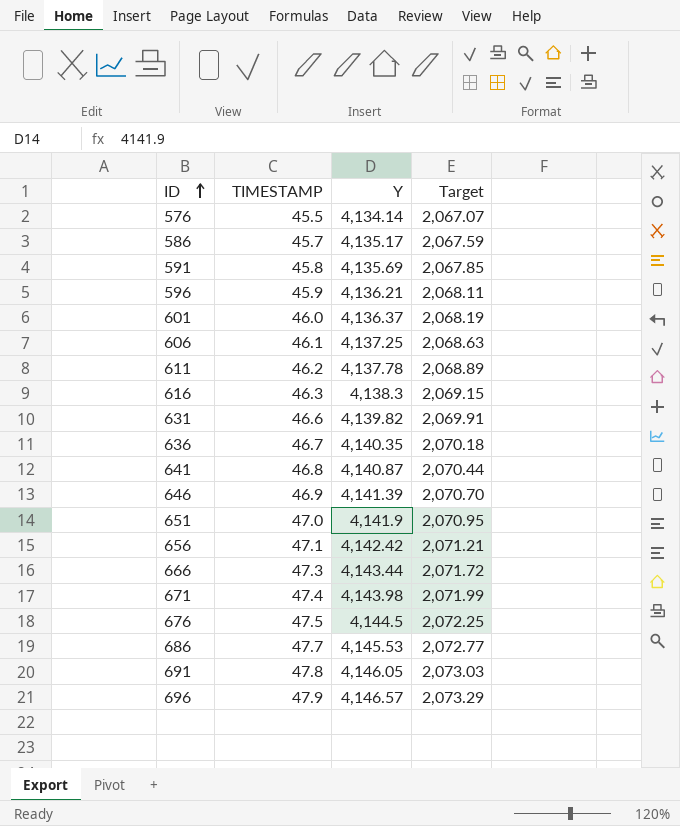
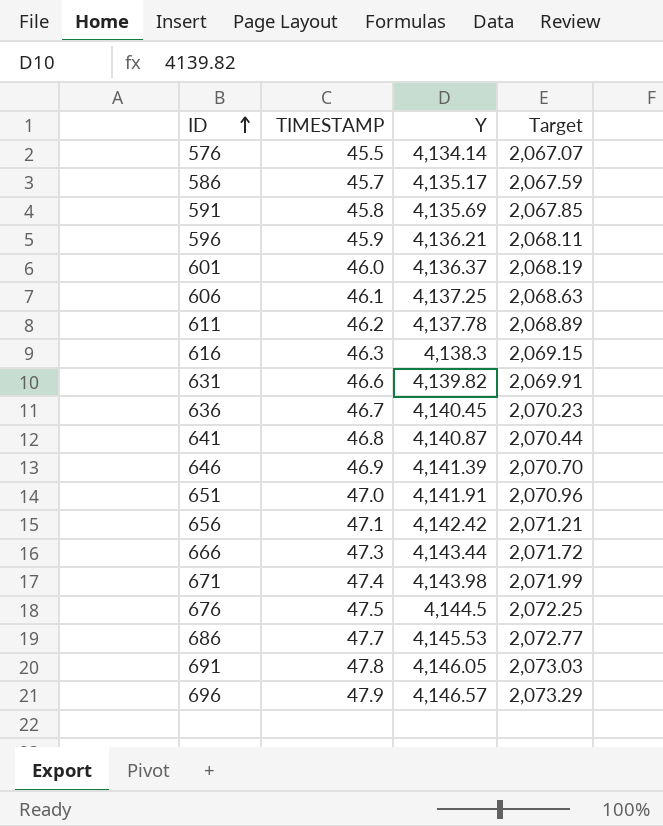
636 | Y: 4,140.35 -> 4,140.45
636 | Target: 2,070.18 -> 2,070.23
651 | Y: 4,141.9 -> 4,141.91
651 | Target: 2,070.95 -> 2,070.96

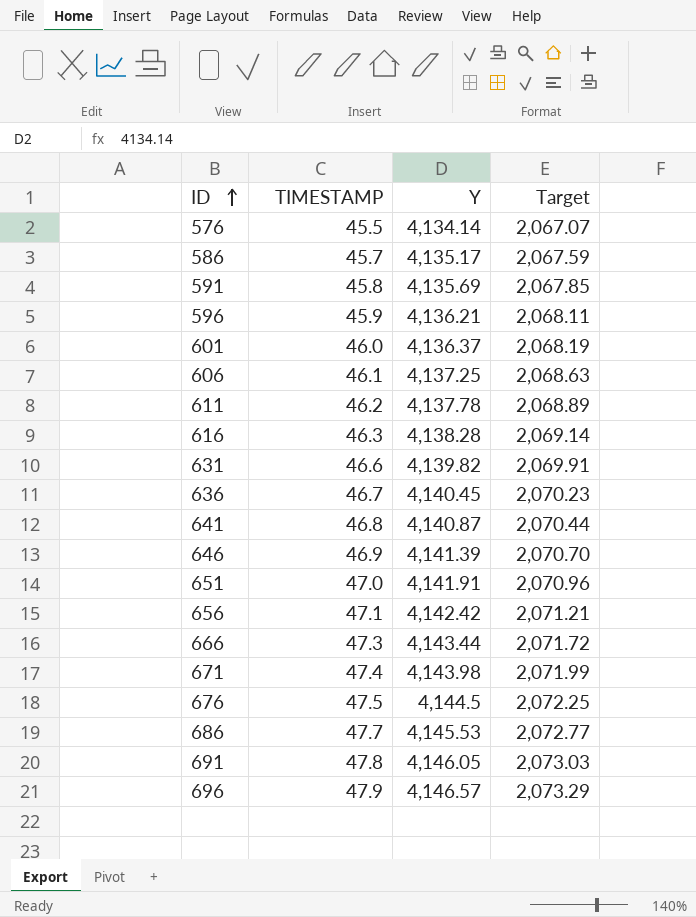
616 | Y: 4,138.3 -> 4,138.28
616 | Target: 2,069.15 -> 2,069.14

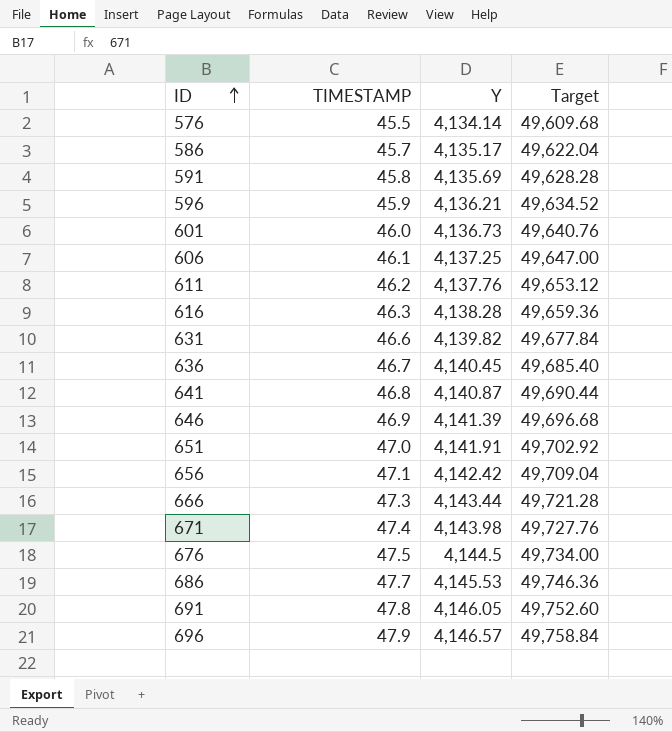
column Target | formula: [Y] * 0.5 -> [Y] * 12
601 | Y: 4,136.37 -> 4,136.73
611 | Y: 4,137.78 -> 4,137.76

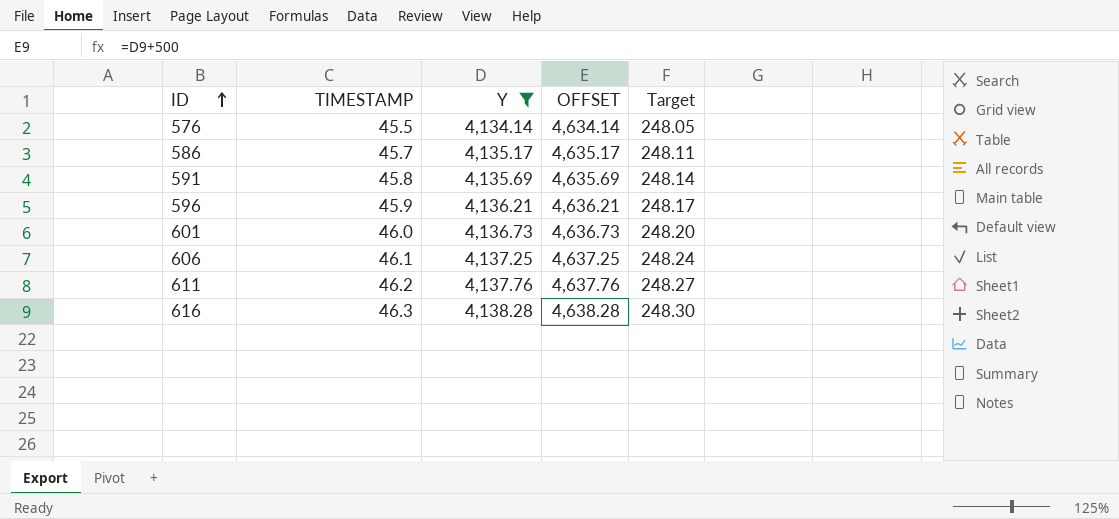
filter: none -> Y <= 4,138.28
column OFFSET | formula: none -> [Y] + 500
column Target | formula: [Y] * 12 -> [Y] * 0.06

